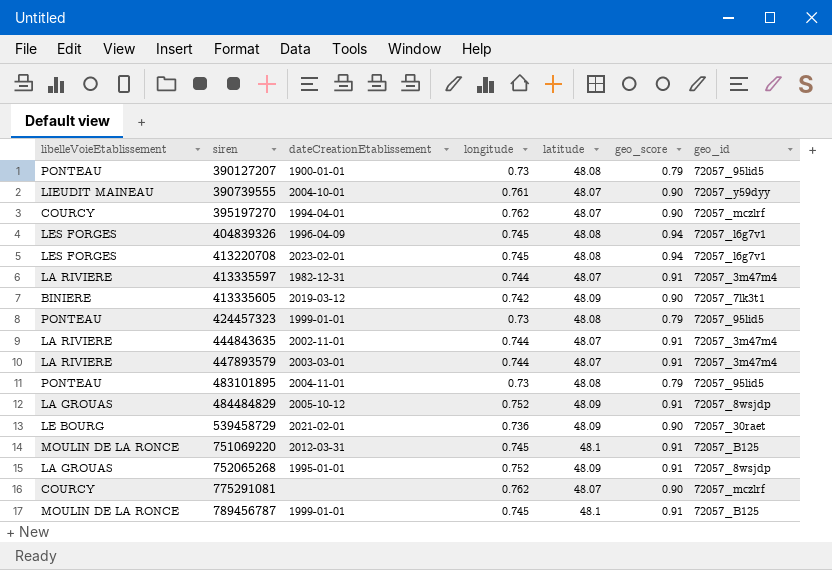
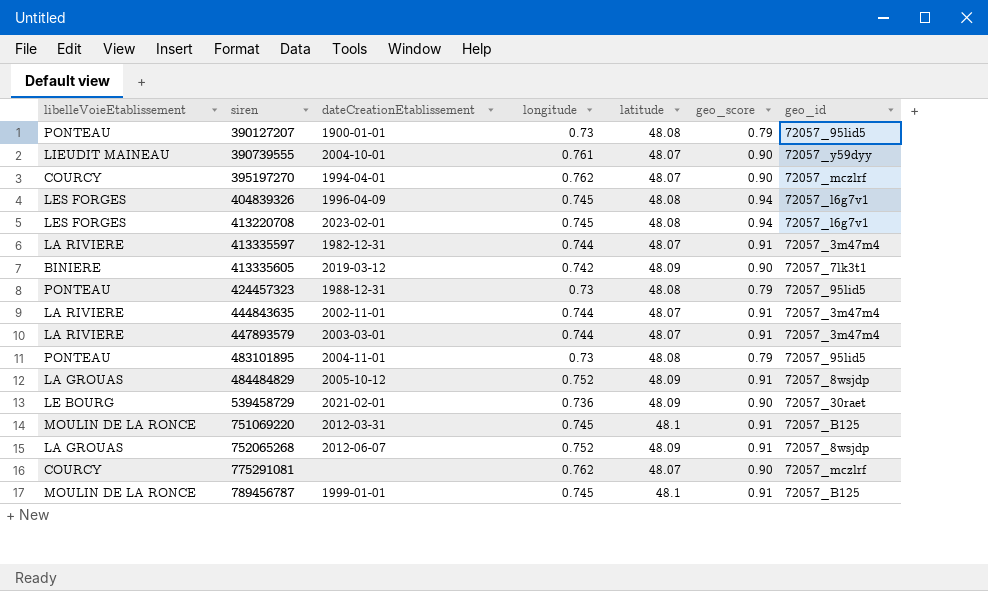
424457323 | dateCreationEtablissement: 1999-01-01 -> 1988-12-31
752065268 | dateCreationEtablissement: 1995-01-01 -> 2012-06-07

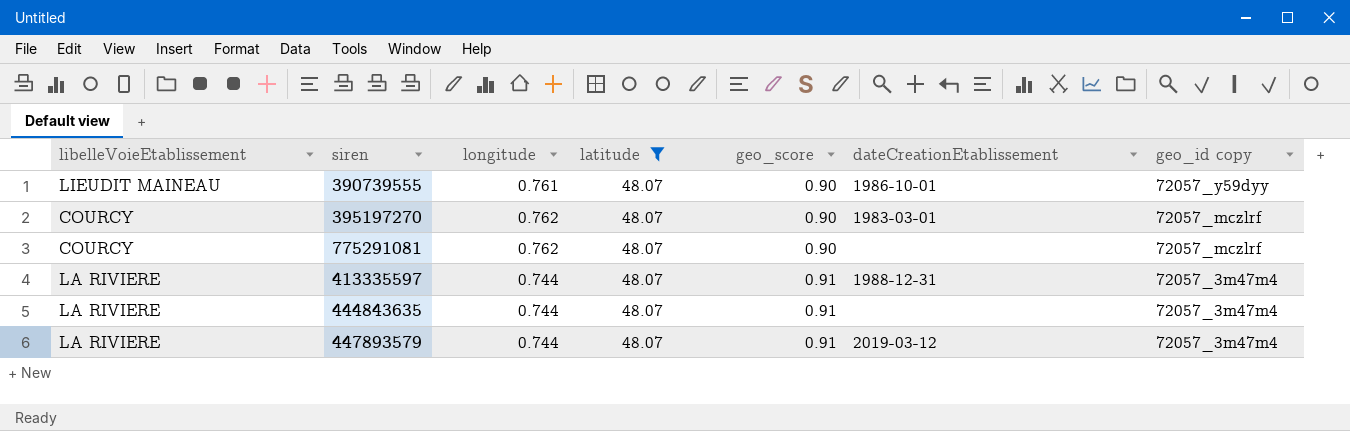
filter: none -> latitude = 48.07
row order: siren ascending -> geo_score ascending
column dateCreationEtablissement | position: 3 -> 6
column name: geo_id -> geo_id copy
390739555 | dateCreationEtablissement: 2004-10-01 -> 1986-10-01
395197270 | dateCreationEtablissement: 1994-04-01 -> 1983-03-01
413335597 | dateCreationEtablissement: 1982-12-31 -> 1988-12-31
444843635 | dateCreationEtablissement: 2002-11-01 -> none
447893579 | dateCreationEtablissement: 2003-03-01 -> 2019-03-12

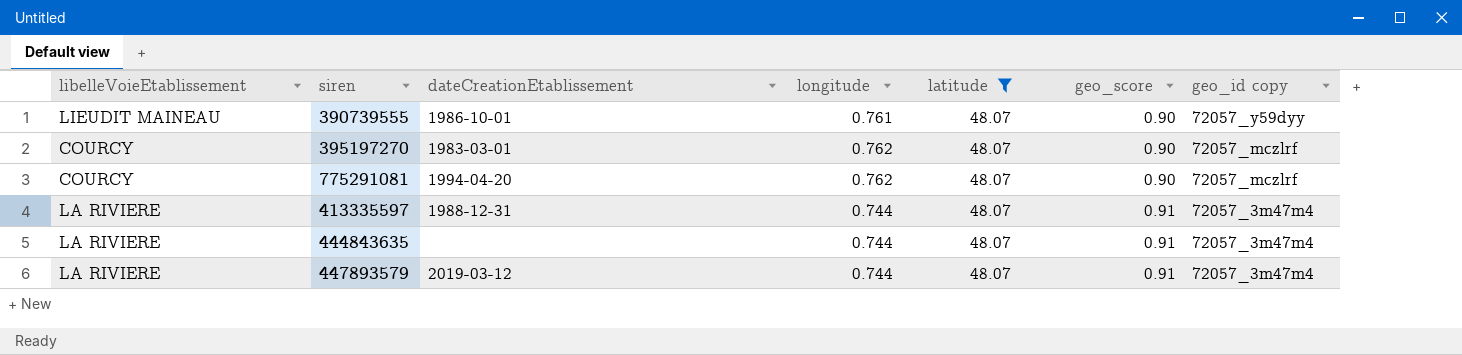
column dateCreationEtablissement | position: 6 -> 3
775291081 | dateCreationEtablissement: none -> 1994-04-20

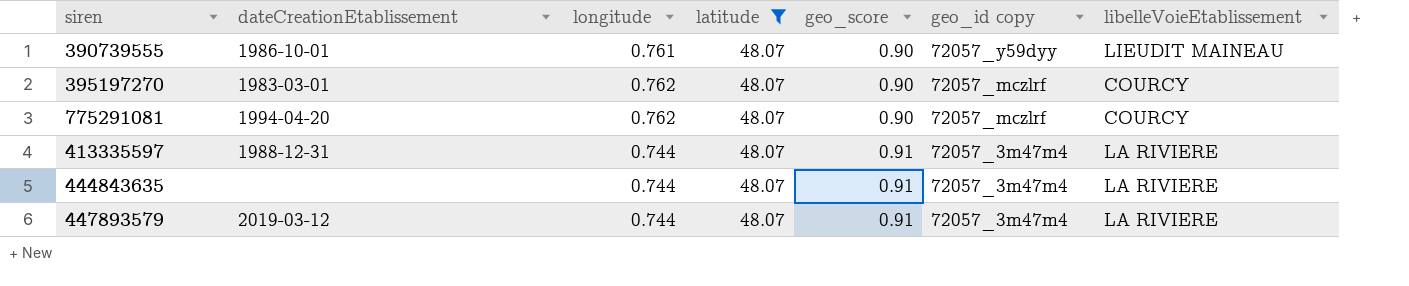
column libelleVoieEtablissement | position: 1 -> 7

